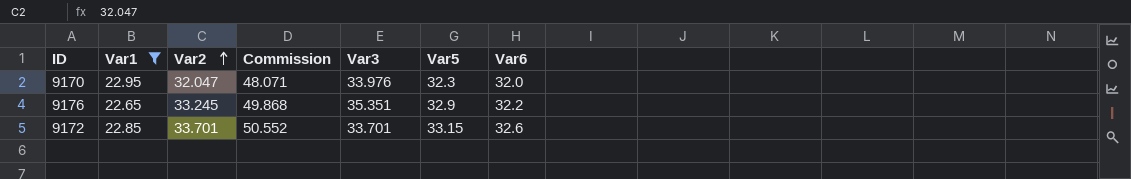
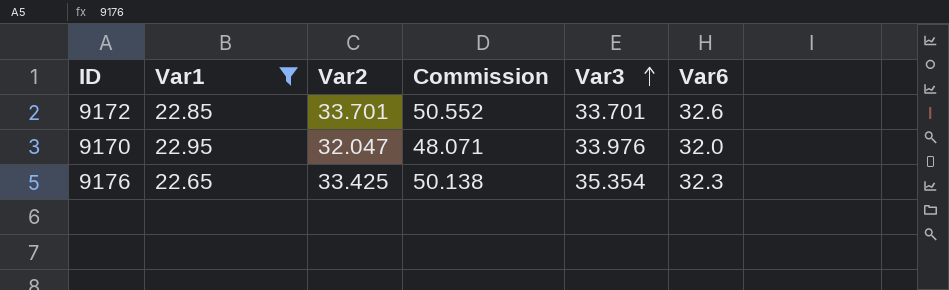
row order: Var2 ascending -> Var3 ascending
column Var5 | position: 6 -> none
9176 | Var2: 33.245 -> 33.425
9176 | Commission: 49.868 -> 50.138
9176 | Var3: 35.351 -> 35.354
9176 | Var6: 32.2 -> 32.3

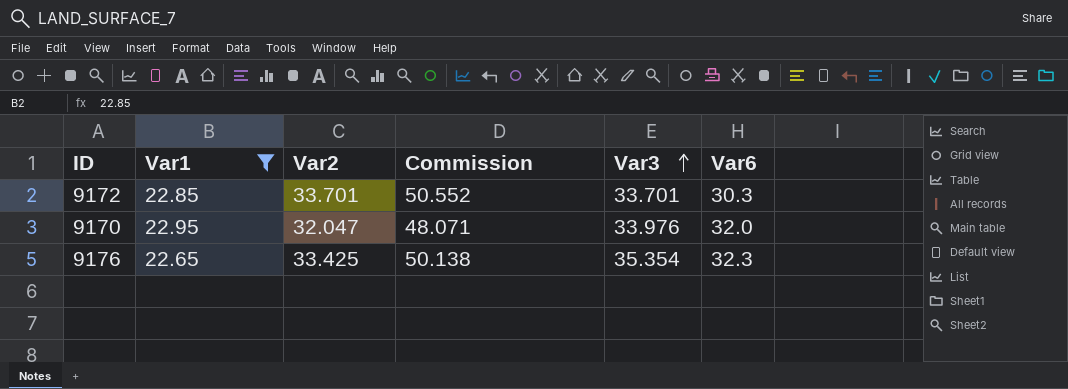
9172 | Var6: 32.6 -> 30.3

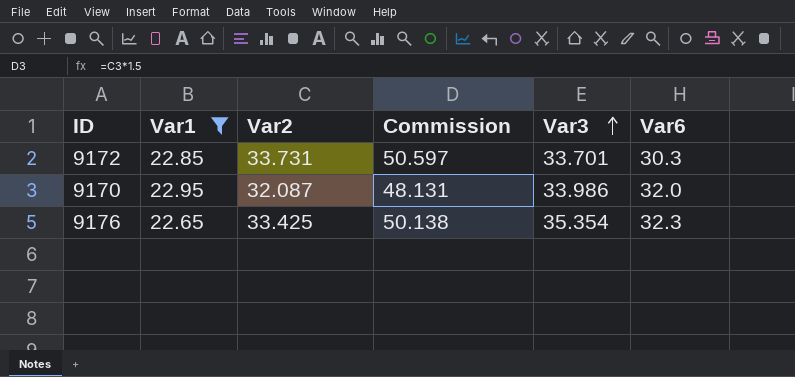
9172 | Var2: 33.701 -> 33.731
9172 | Commission: 50.552 -> 50.597
9170 | Var2: 32.047 -> 32.087
9170 | Commission: 48.071 -> 48.131
9170 | Var3: 33.976 -> 33.986

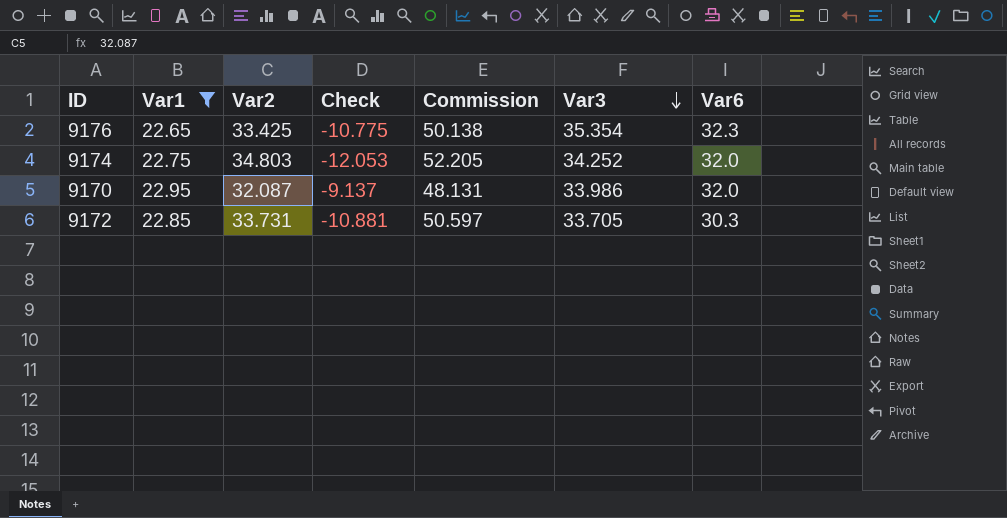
row order: Var3 ascending -> Var3 descending
column Check | formula: none -> [Var1] - [Var2]
row 9174: none -> 22.75 | 34.803 | -12.053 | 52.205 | 34.252 | 32.0
9172 | Var3: 33.701 -> 33.705

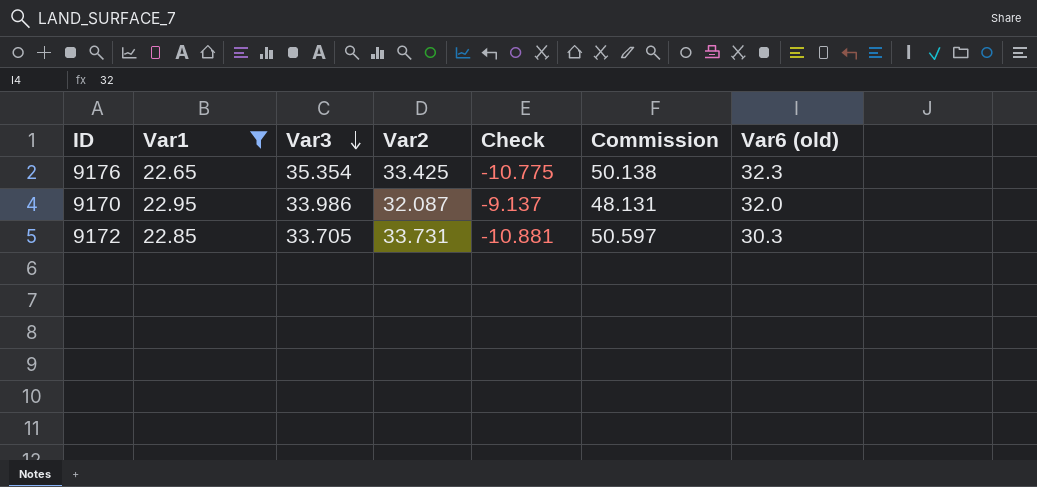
column Var3 | position: 6 -> 3
column name: Var6 -> Var6 (old)
row 9174: 22.75 | 34.803 | -12.053 | 52.205 | 34.252 | 32.0 -> none

